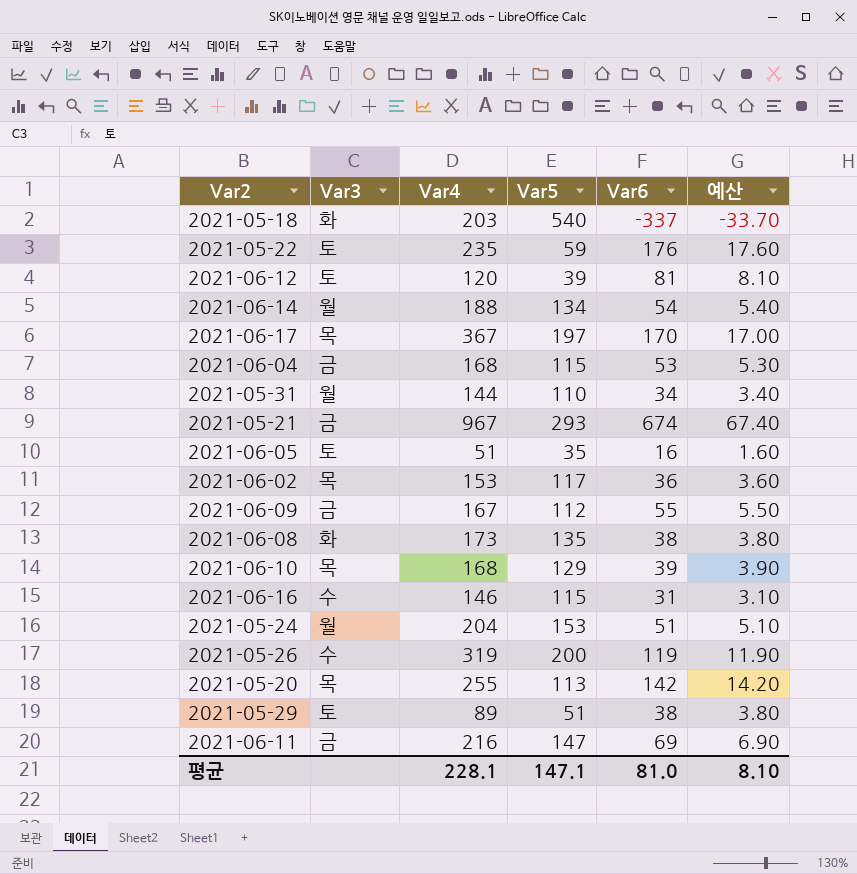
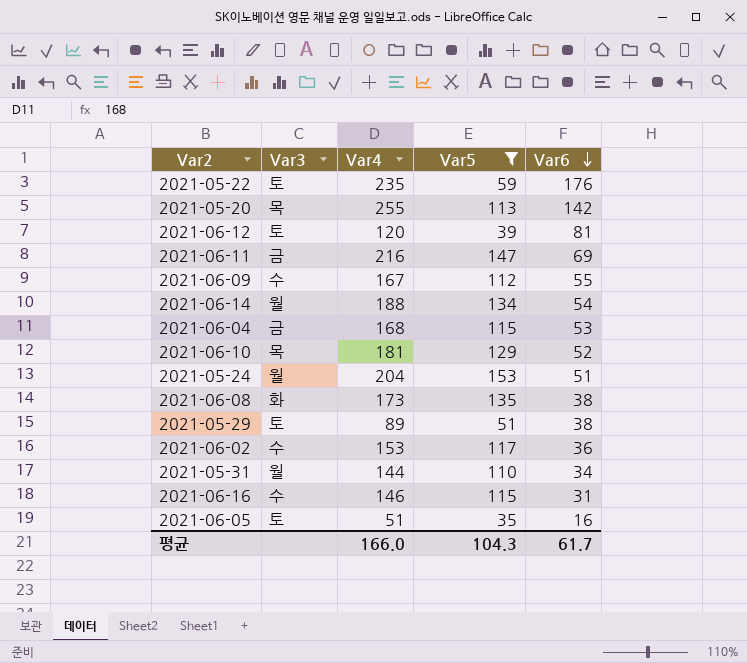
filter: none -> Var5 <= 153
row order: none -> Var6 descending
column 예산 | formula: [Var6] * 0.1 -> none
2021-06-09 | Var3: 금 -> 수
2021-06-10 | Var4: 168 -> 181
2021-06-10 | Var6: 39 -> 52
2021-06-02 | Var3: 목 -> 수
평균 | Var4: 228.1 -> 166.0
평균 | Var5: 147.1 -> 104.3
평균 | Var6: 81.0 -> 61.7

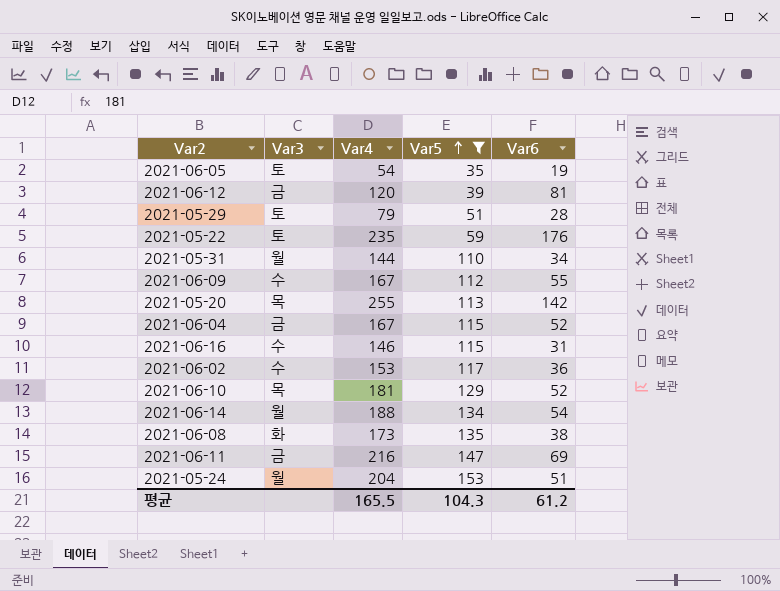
row order: Var6 descending -> Var5 ascending
2021-06-05 | Var4: 51 -> 54
2021-06-05 | Var6: 16 -> 19
2021-06-12 | Var3: 토 -> 금
2021-05-29 | Var4: 89 -> 79
2021-05-29 | Var6: 38 -> 28
2021-06-04 | Var4: 168 -> 167
2021-06-04 | Var6: 53 -> 52
평균 | Var4: 166.0 -> 165.5
평균 | Var6: 61.7 -> 61.2

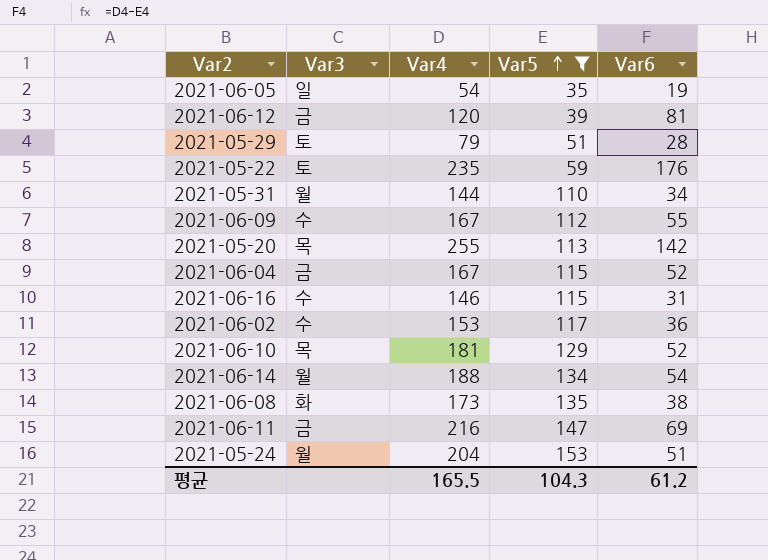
2021-06-05 | Var3: 토 -> 일

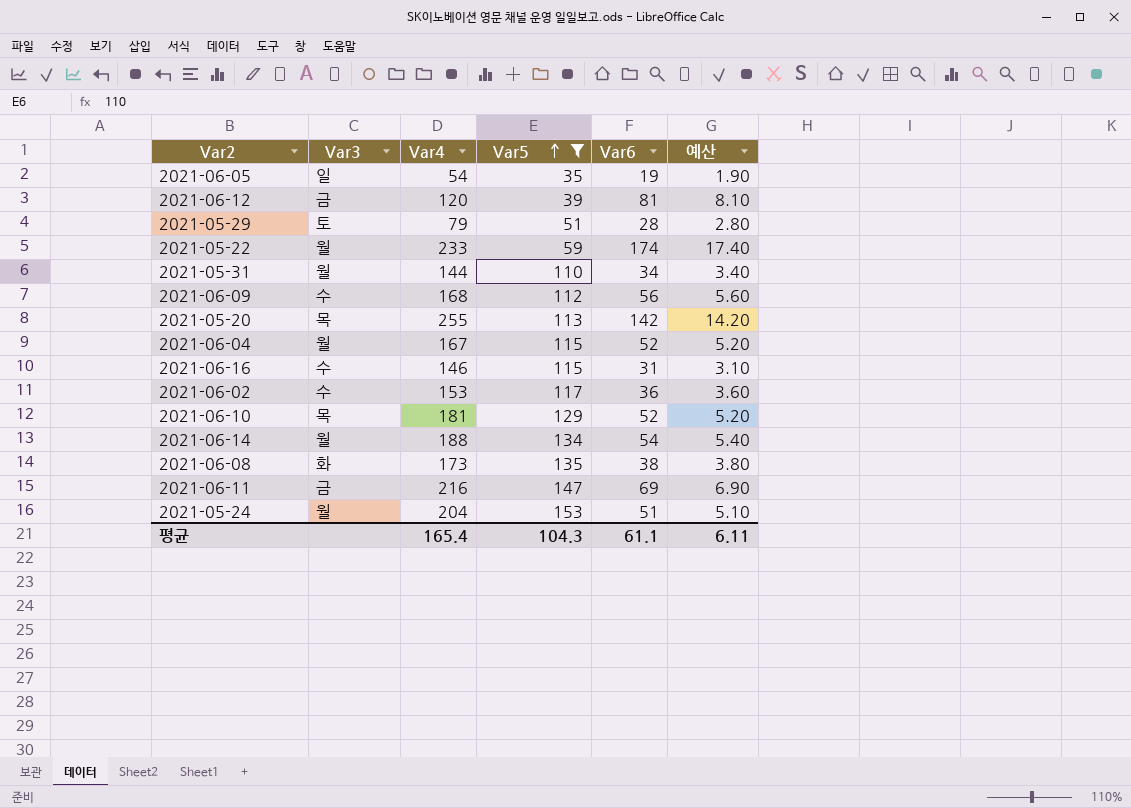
column 예산 | formula: none -> [Var6] * 0.1
2021-05-22 | Var3: 토 -> 월
2021-05-22 | Var4: 235 -> 233
2021-05-22 | Var6: 176 -> 174
2021-06-09 | Var4: 167 -> 168
2021-06-09 | Var6: 55 -> 56
2021-06-04 | Var3: 금 -> 월
평균 | Var4: 165.5 -> 165.4
평균 | Var6: 61.2 -> 61.1

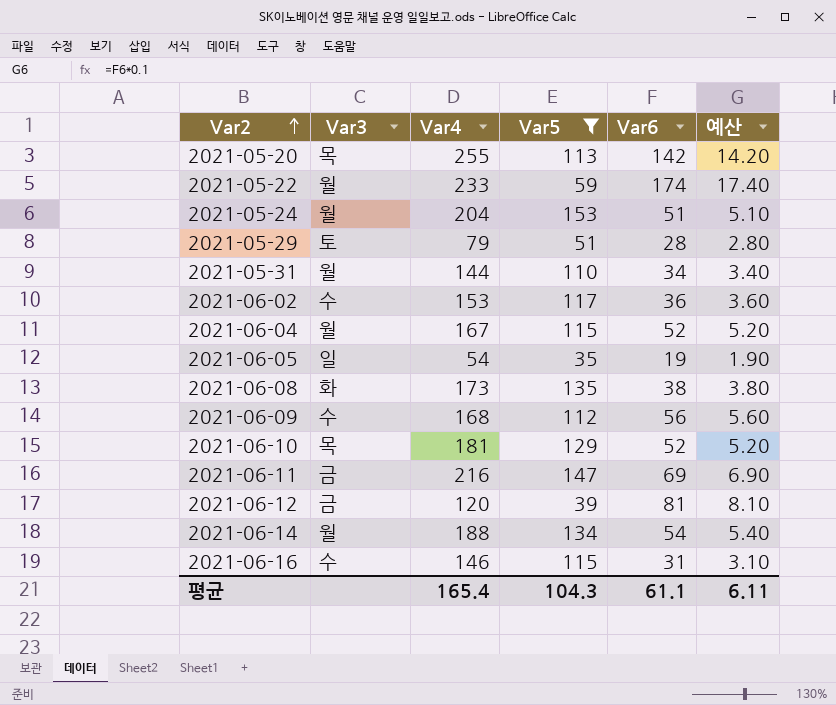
row order: Var5 ascending -> Var2 ascending

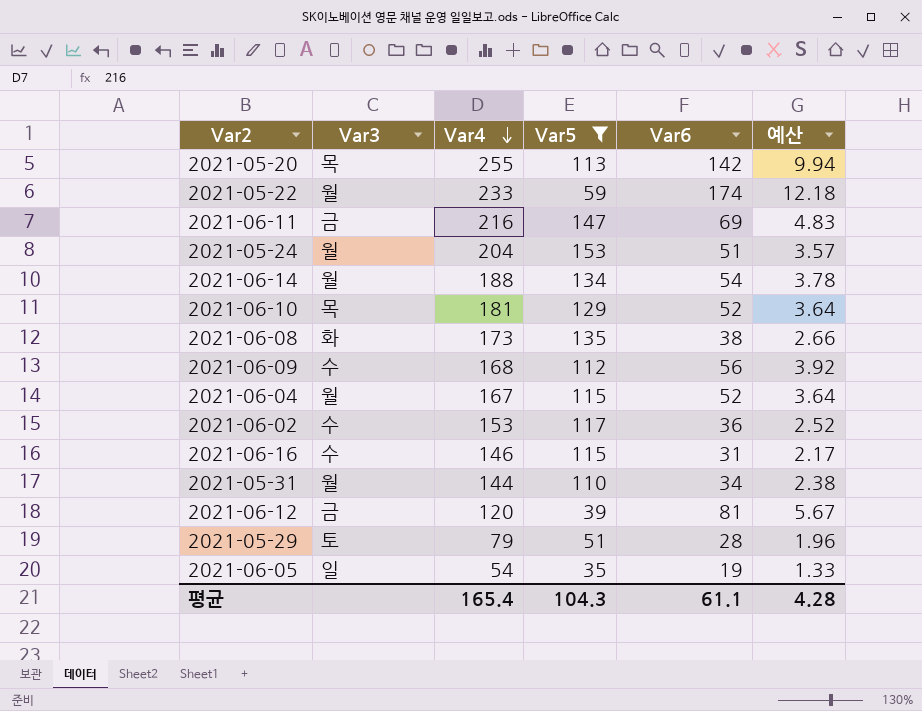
row order: Var2 ascending -> Var4 descending
column 예산 | formula: [Var6] * 0.1 -> [Var6] * 0.07
평균 | 예산: 6.11 -> 4.28

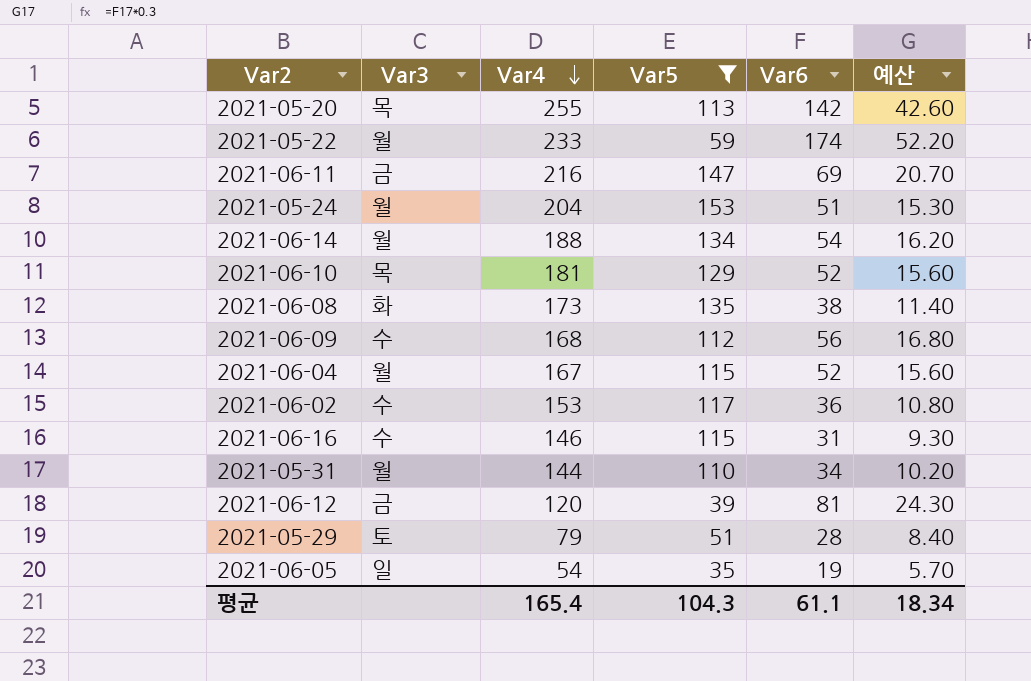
column 예산 | formula: [Var6] * 0.07 -> [Var6] * 0.3
평균 | 예산: 4.28 -> 18.34

